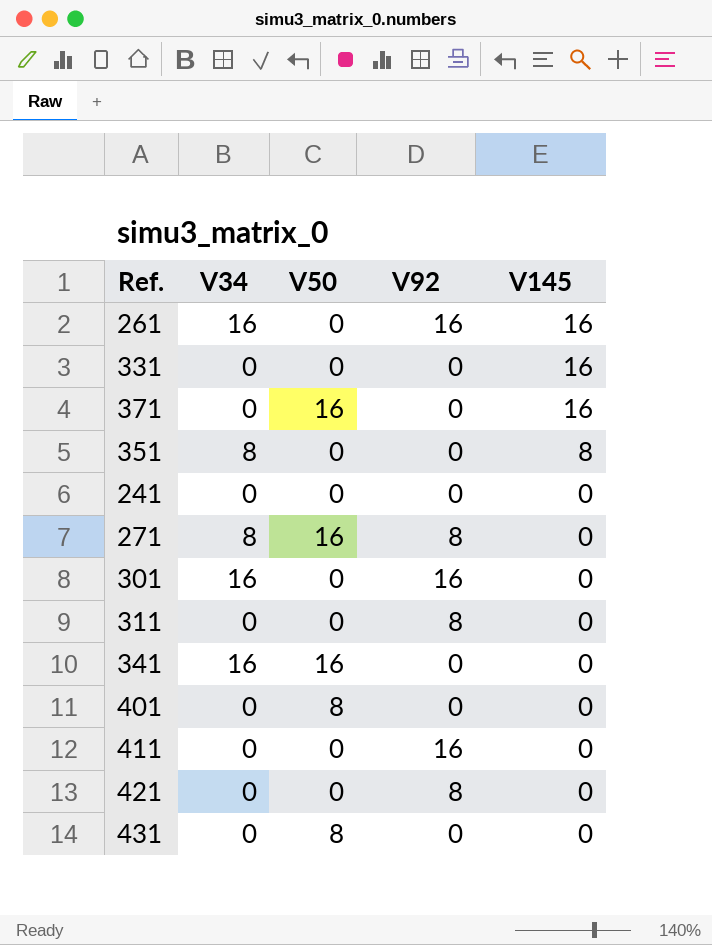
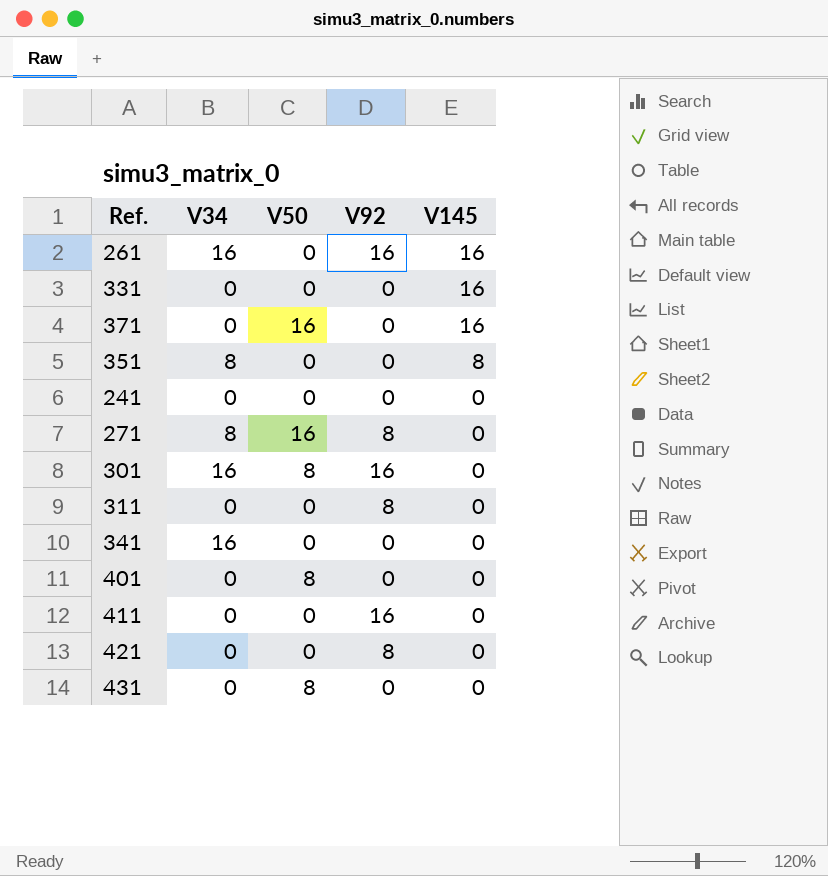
301 | V50: 0 -> 8
341 | V50: 16 -> 0

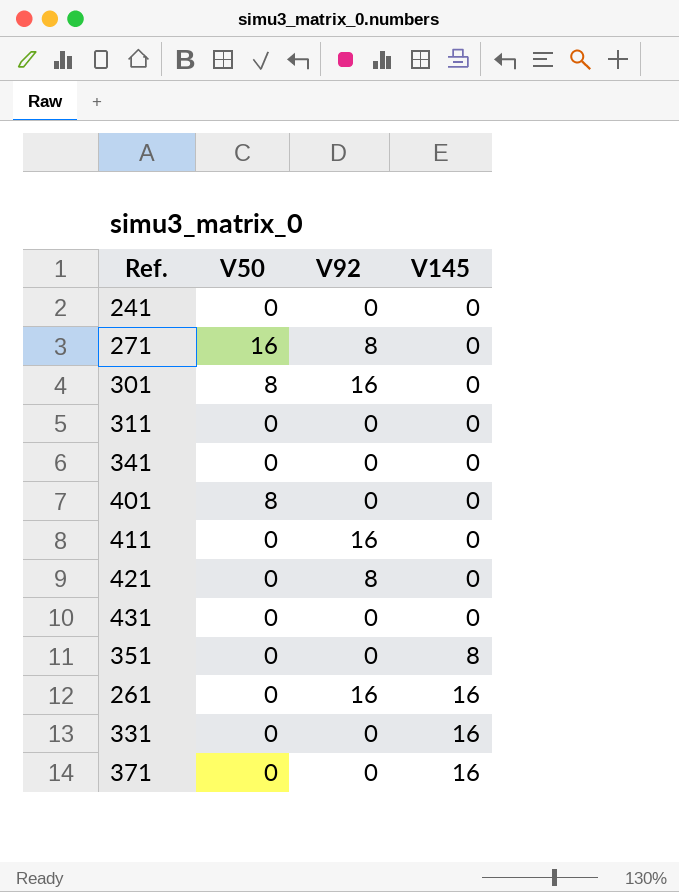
row order: V145 descending -> V145 ascending
column V34 | position: 2 -> none
311 | V92: 8 -> 0
431 | V50: 8 -> 0
371 | V50: 16 -> 0

